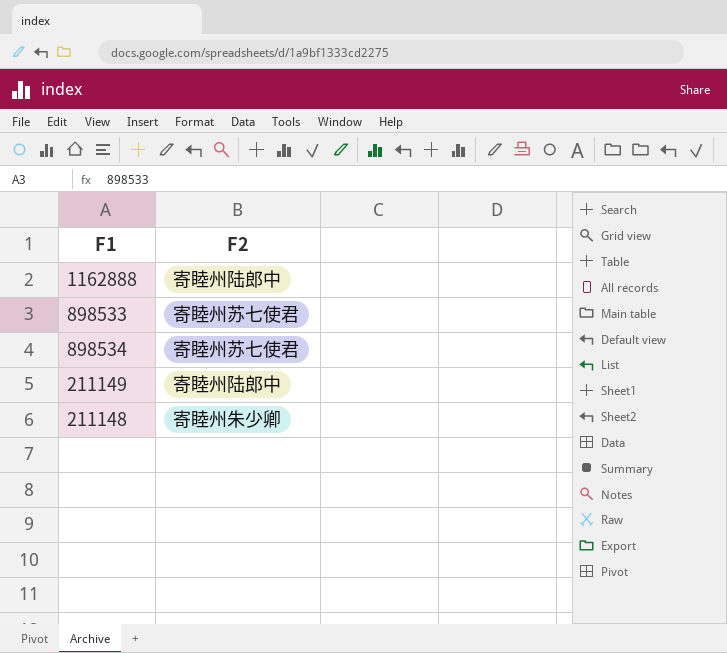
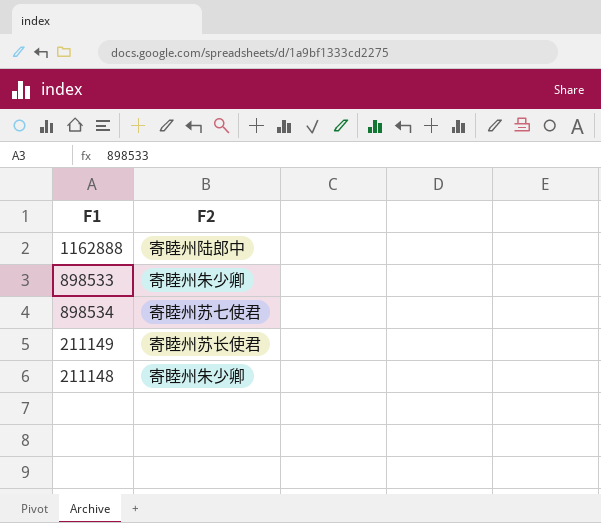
898533 | F2: 寄睦州苏七使君 -> 寄睦州朱少卿
211149 | F2: 寄睦州陆郎中 -> 寄睦州苏长使君

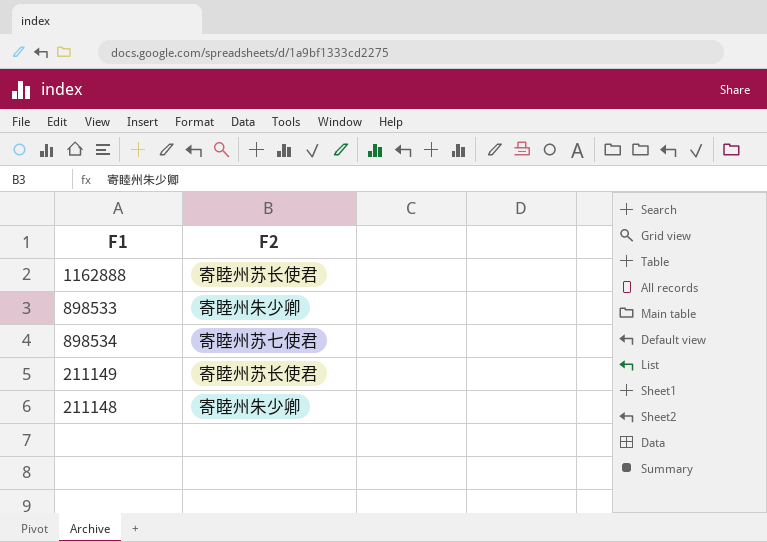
1162888 | F2: 寄睦州陆郎中 -> 寄睦州苏长使君

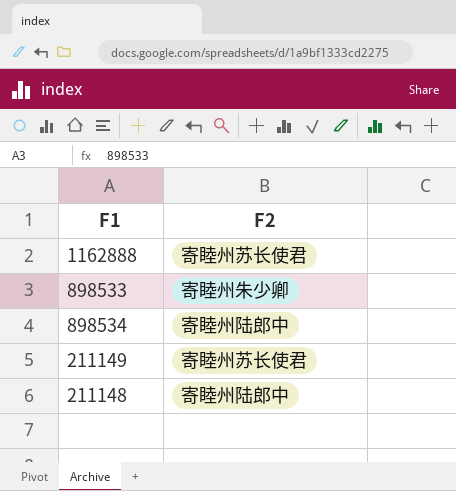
898534 | F2: 寄睦州苏七使君 -> 寄睦州陆郎中
211148 | F2: 寄睦州朱少卿 -> 寄睦州陆郎中

